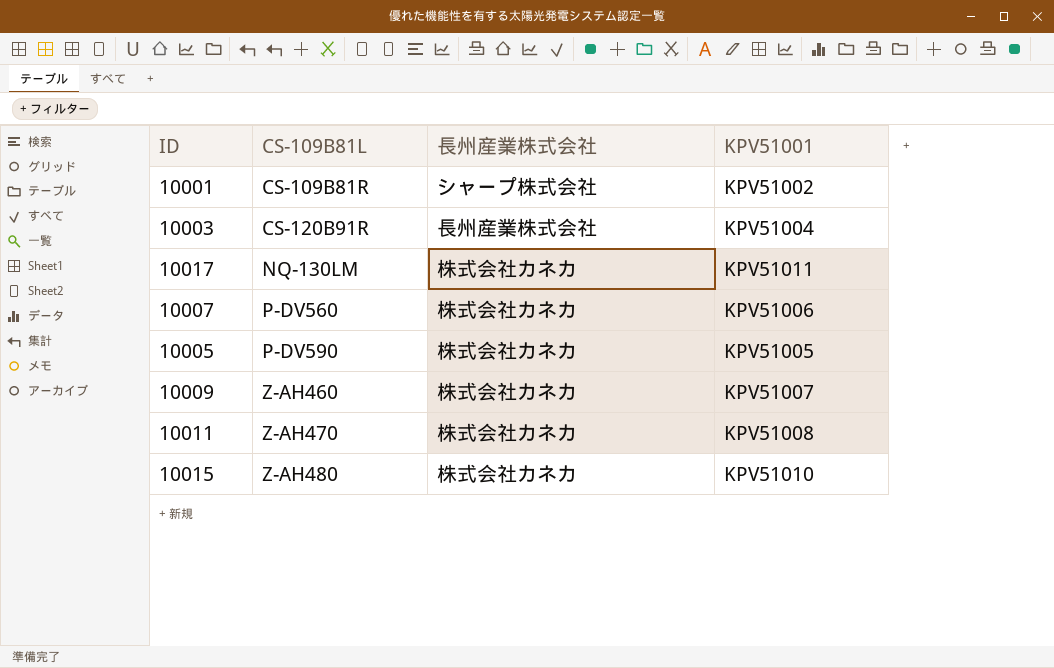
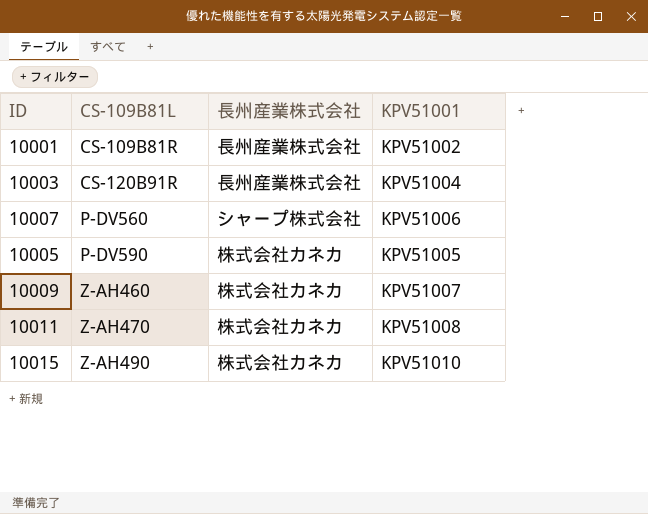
row 10017: NQ-130LM | 株式会社カネカ | KPV51011 -> none
10001 | 長州産業株式会社: シャープ株式会社 -> 長州産業株式会社
10007 | 長州産業株式会社: 株式会社カネカ -> シャープ株式会社
10015 | CS-109B81L: Z-AH480 -> Z-AH490

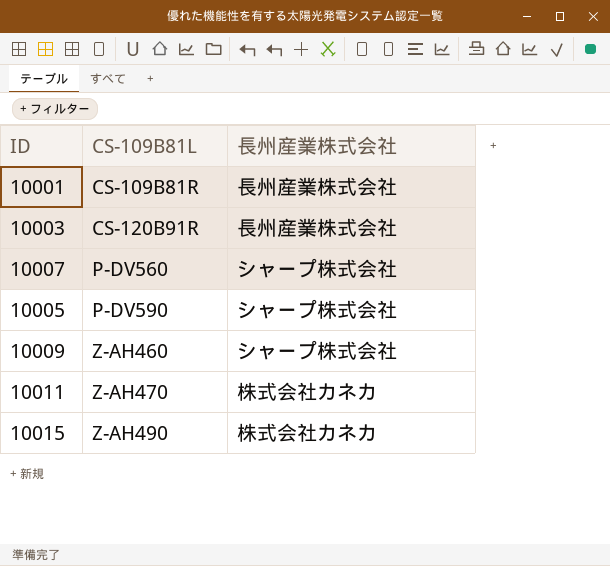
column KPV51001 | position: 4 -> none
10005 | 長州産業株式会社: 株式会社カネカ -> シャープ株式会社
10009 | 長州産業株式会社: 株式会社カネカ -> シャープ株式会社

